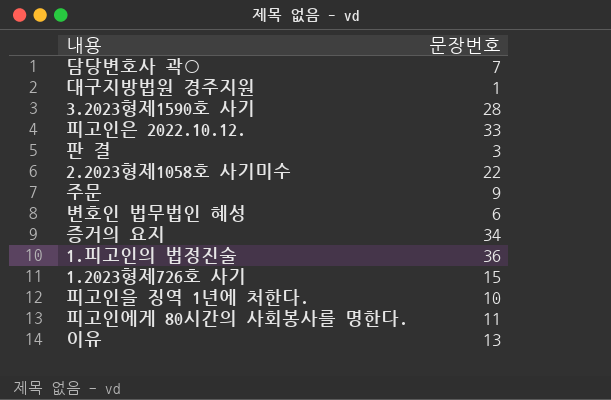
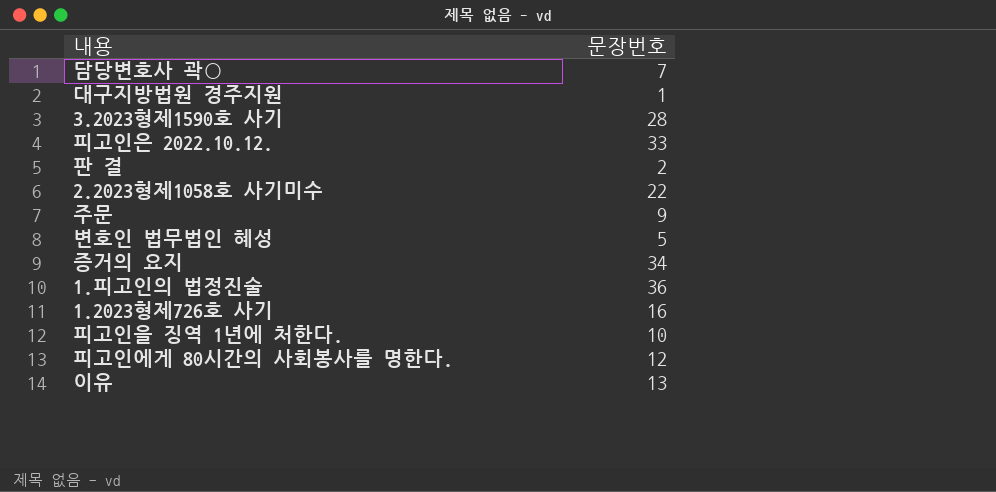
판 결 | 문장번호: 3 -> 2
변호인 법무법인 혜성 | 문장번호: 6 -> 5
1.2023형제726호 사기 | 문장번호: 15 -> 16
피고인에게 80시간의 사회봉사를 명한다. | 문장번호: 11 -> 12

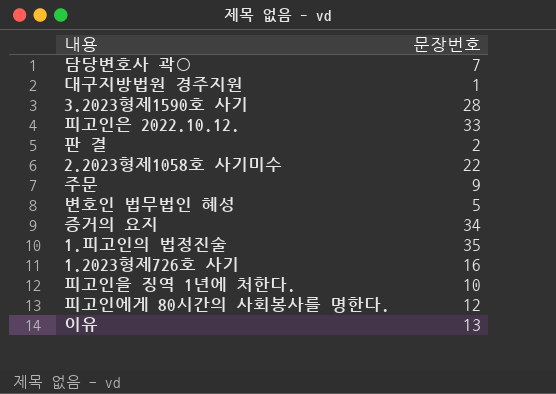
1.피고인의 법정진술 | 문장번호: 36 -> 35

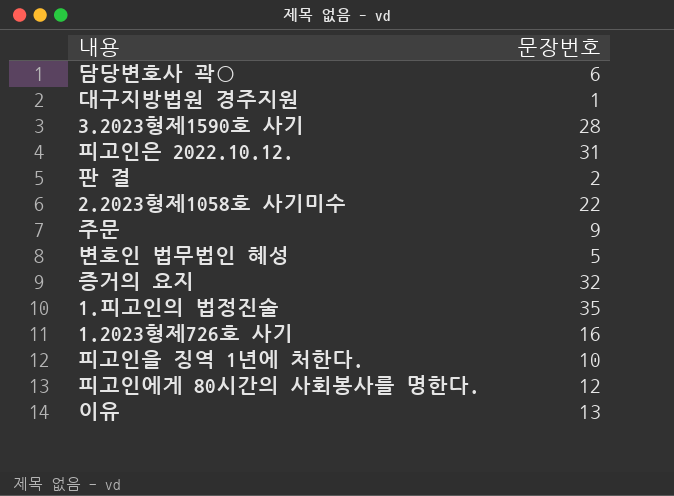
담당변호사 곽○ | 문장번호: 7 -> 6
피고인은 2022.10.12. | 문장번호: 33 -> 31
증거의 요지 | 문장번호: 34 -> 32

